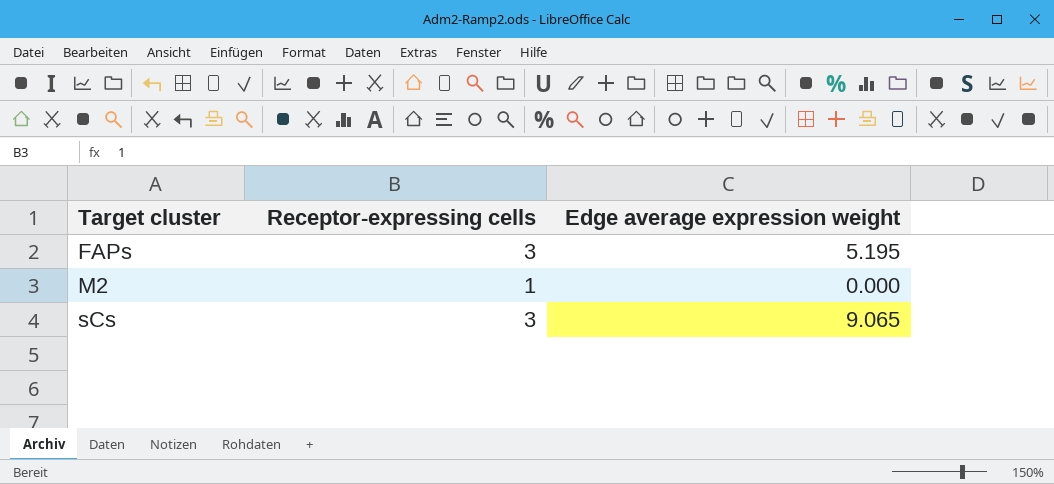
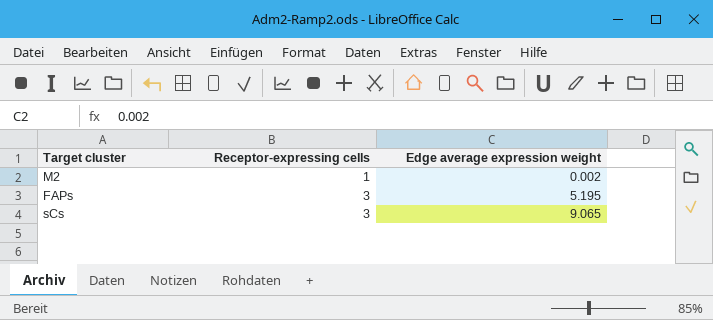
row order: Target cluster ascending -> Receptor-expressing cells ascending
M2 | Edge average expression weight: 0.000 -> 0.002

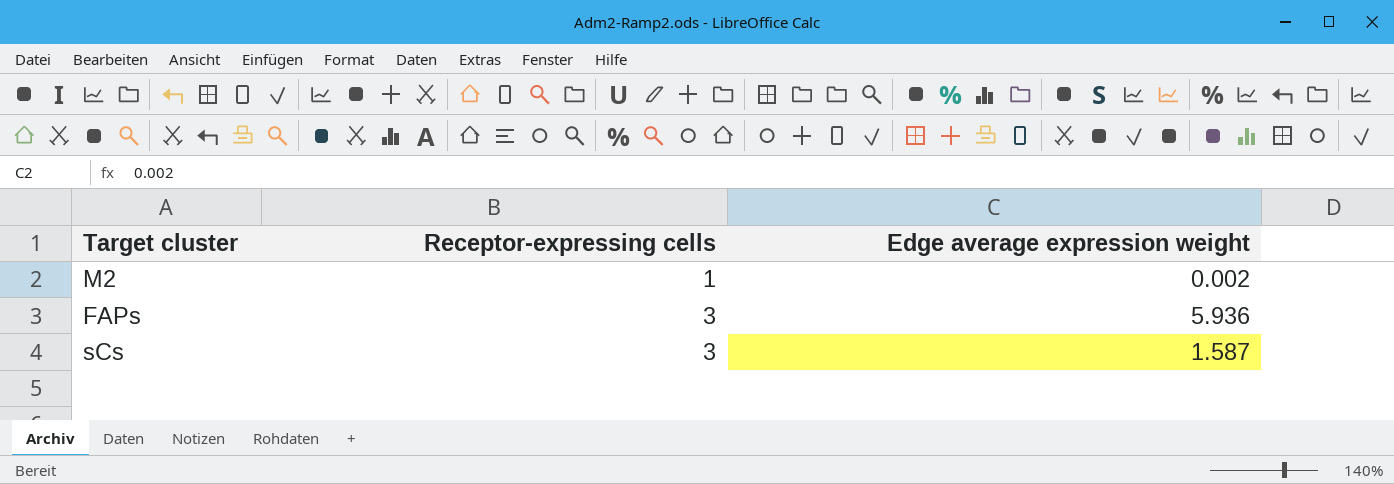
FAPs | Edge average expression weight: 5.195 -> 5.936
sCs | Edge average expression weight: 9.065 -> 1.587

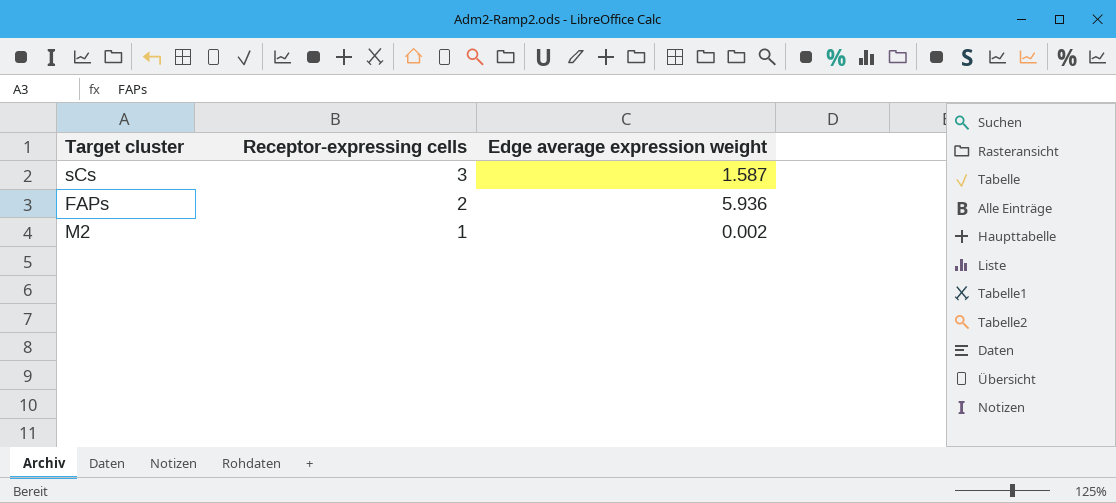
row order: Receptor-expressing cells ascending -> Receptor-expressing cells descending
FAPs | Receptor-expressing cells: 3 -> 2

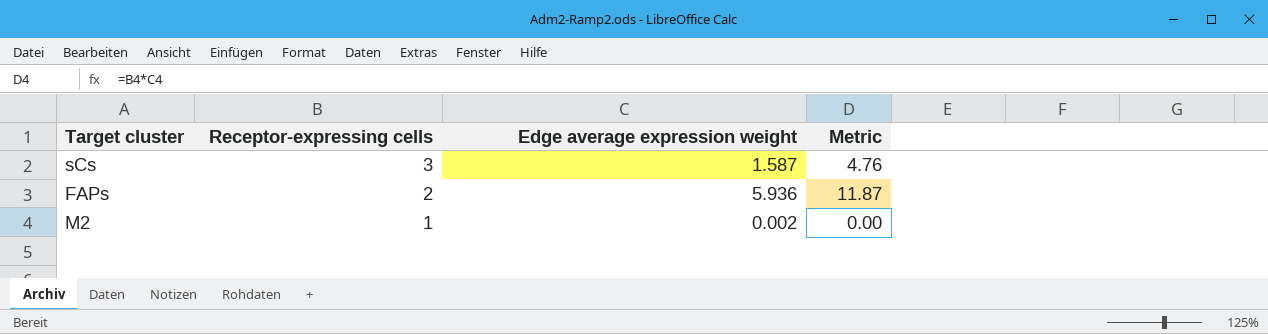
column Metric | formula: none -> [Receptor-expressing cells] * [Edge average expression weight]

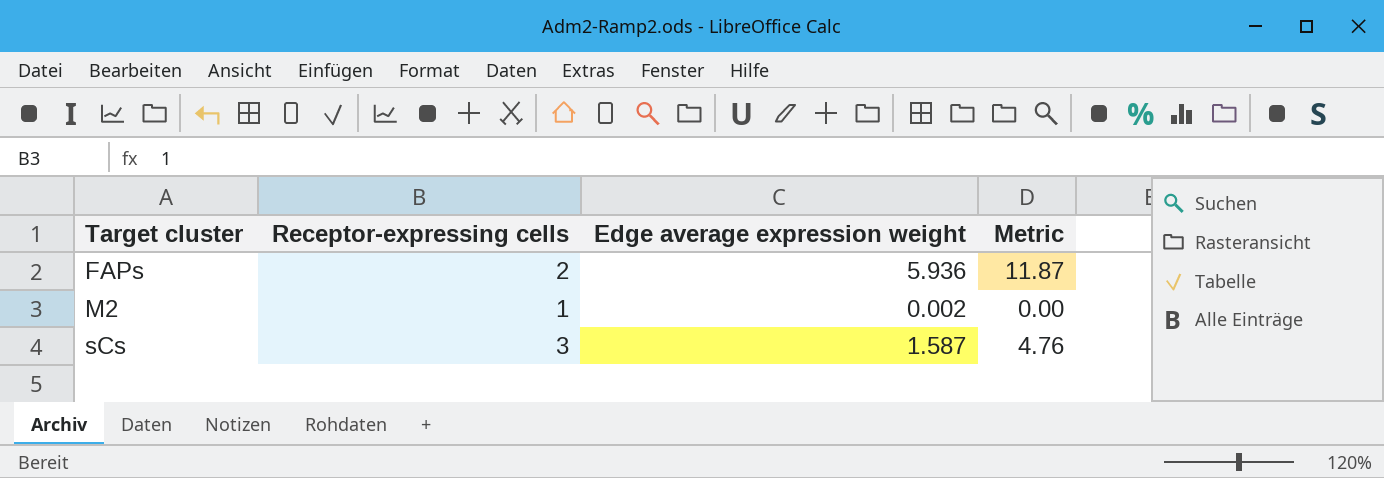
row order: Receptor-expressing cells descending -> Target cluster ascending

